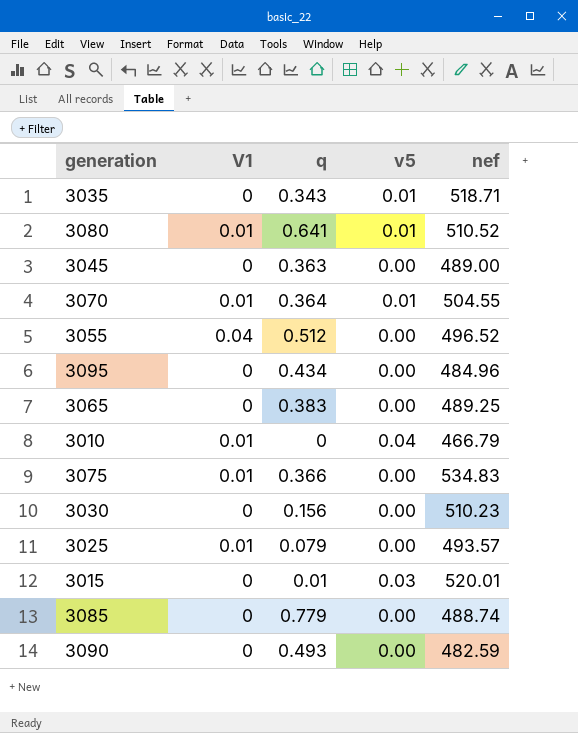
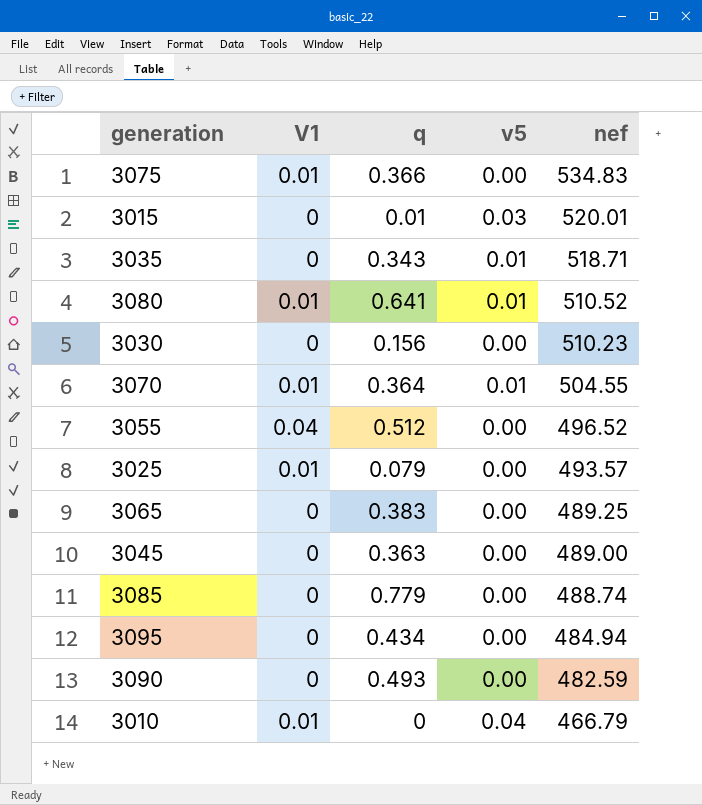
row order: none -> nef descending
3095 | nef: 484.96 -> 484.94

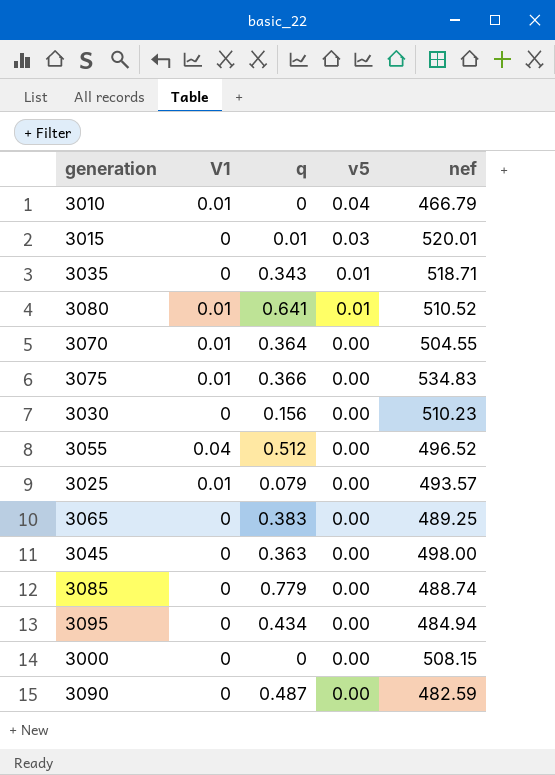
row order: nef descending -> v5 descending
3070 | v5: 0.01 -> 0.00
3045 | nef: 489.00 -> 498.00
row 3000: none -> 0 | 0 | 0.00 | 508.15
3090 | q: 0.493 -> 0.487

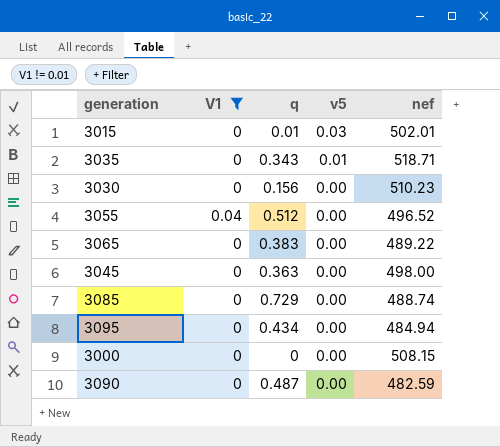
filter: none -> V1 != 0.01
3015 | nef: 520.01 -> 502.01
3065 | nef: 489.25 -> 489.22
3085 | q: 0.779 -> 0.729

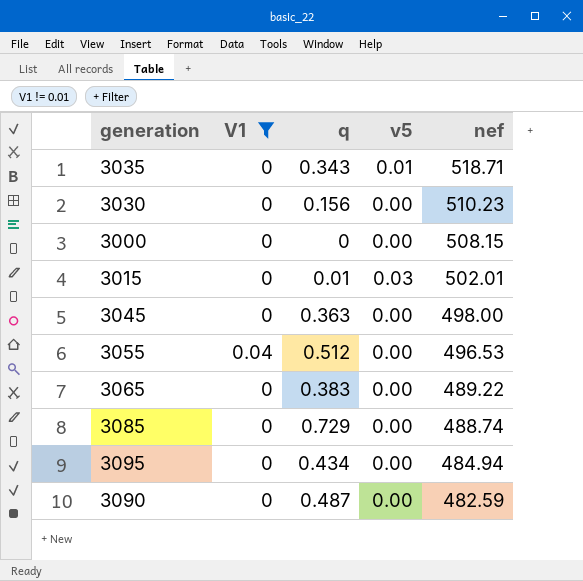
row order: v5 descending -> nef descending
3055 | nef: 496.52 -> 496.53

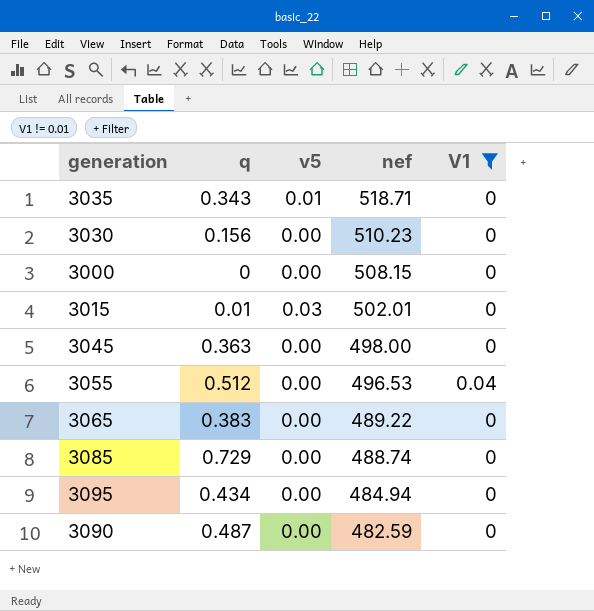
column V1 | position: 2 -> 5

